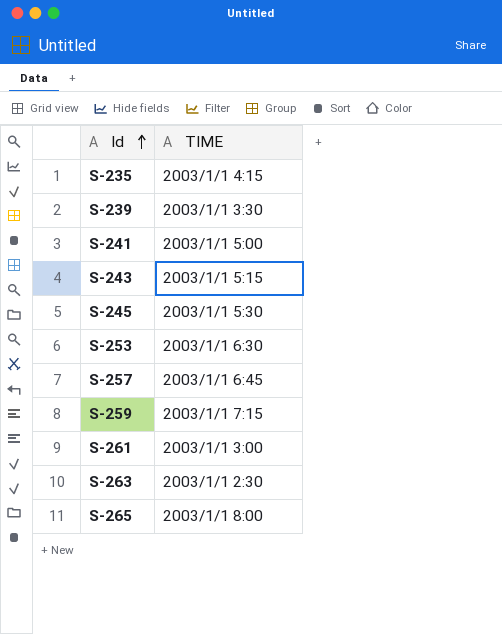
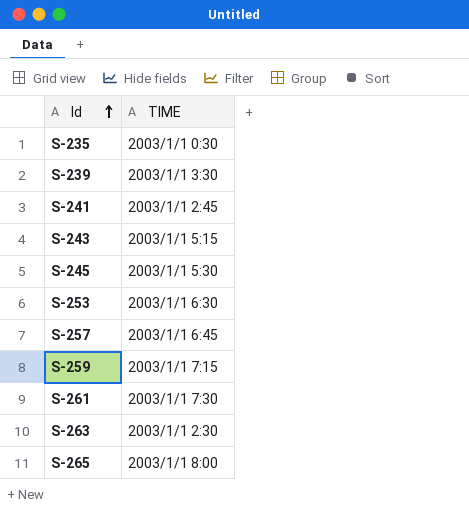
S-235 | TIME: 2003/1/1 4:15 -> 2003/1/1 0:30
S-241 | TIME: 2003/1/1 5:00 -> 2003/1/1 2:45
S-261 | TIME: 2003/1/1 3:00 -> 2003/1/1 7:30

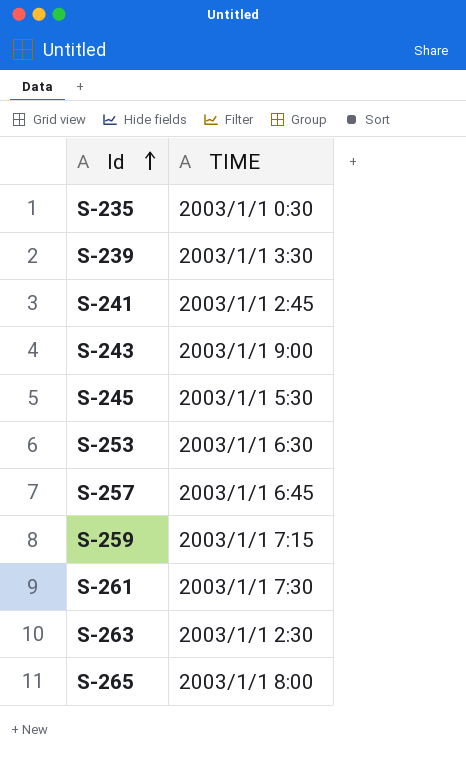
S-243 | TIME: 2003/1/1 5:15 -> 2003/1/1 9:00

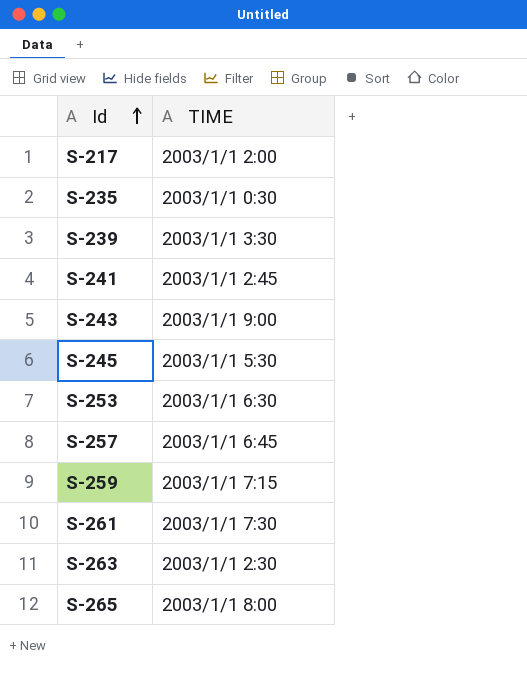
row S-217: none -> 2003/1/1 2:00

